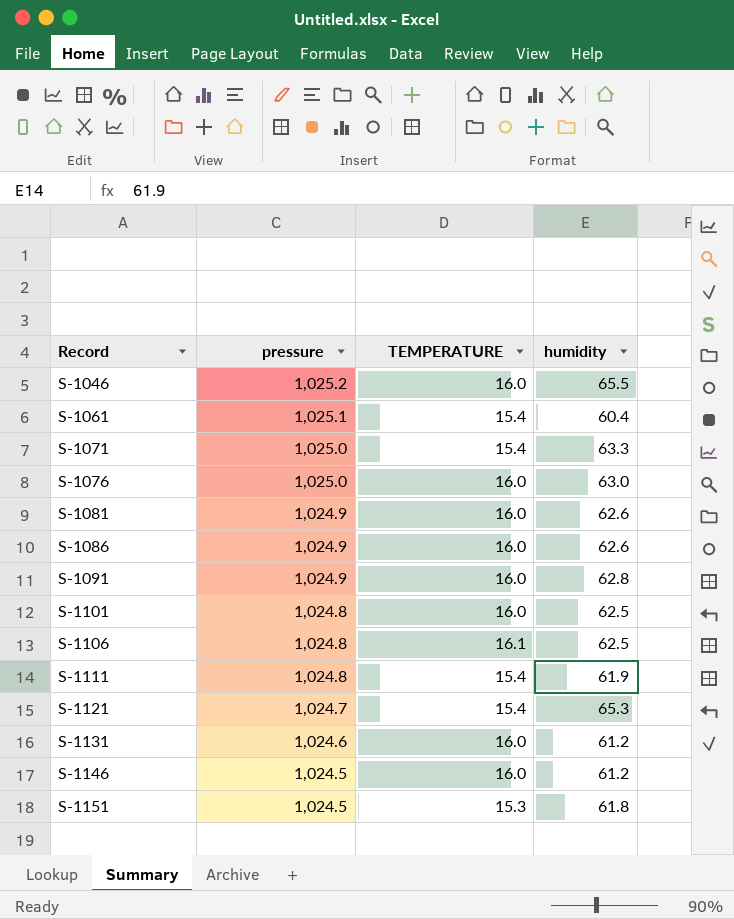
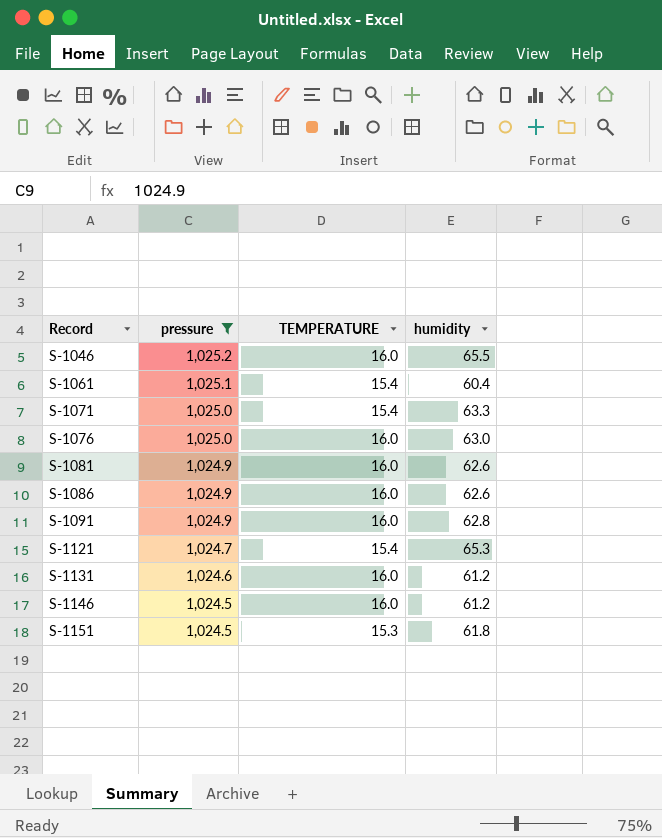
filter: none -> pressure != 1,024.8

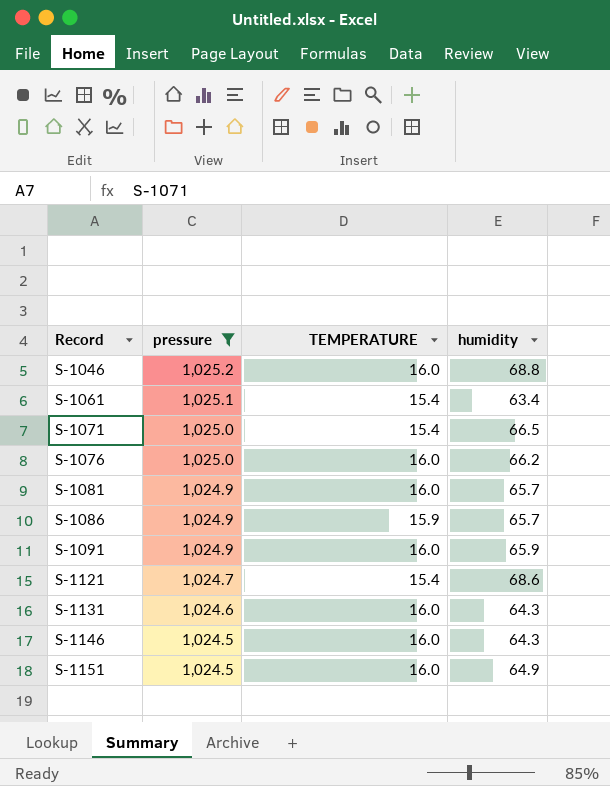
S-1046 | humidity: 65.5 -> 68.8
S-1061 | humidity: 60.4 -> 63.4
S-1071 | humidity: 63.3 -> 66.5
S-1076 | humidity: 63.0 -> 66.2
S-1081 | humidity: 62.6 -> 65.7
S-1086 | TEMPERATURE: 16.0 -> 15.9
S-1086 | humidity: 62.6 -> 65.7
S-1091 | humidity: 62.8 -> 65.9
S-1121 | humidity: 65.3 -> 68.6
S-1131 | humidity: 61.2 -> 64.3
S-1146 | humidity: 61.2 -> 64.3
S-1151 | TEMPERATURE: 15.3 -> 16.0
S-1151 | humidity: 61.8 -> 64.9

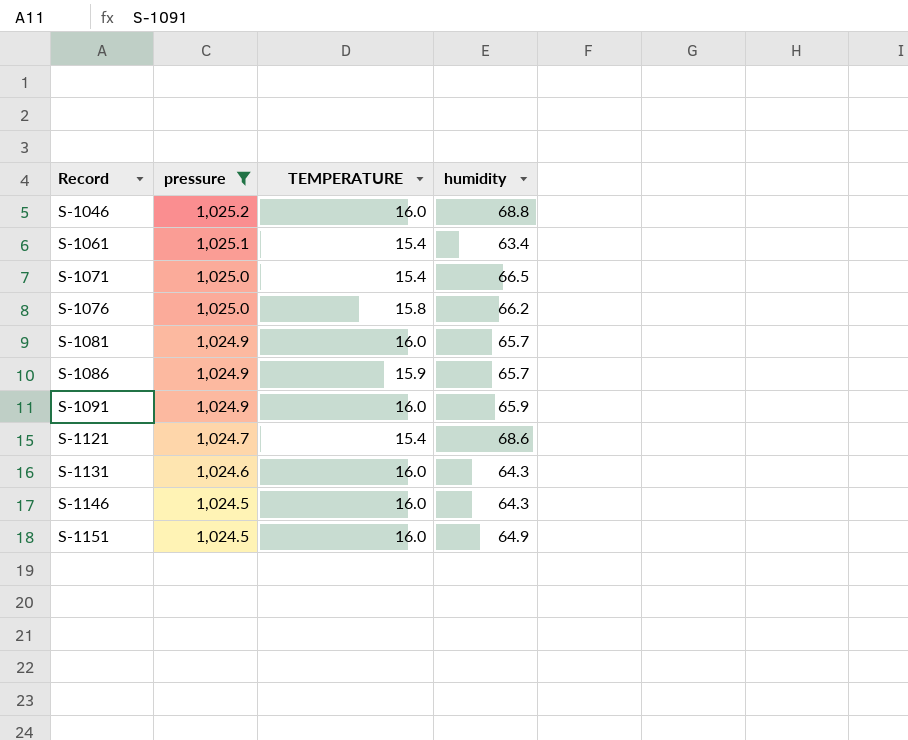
S-1076 | TEMPERATURE: 16.0 -> 15.8

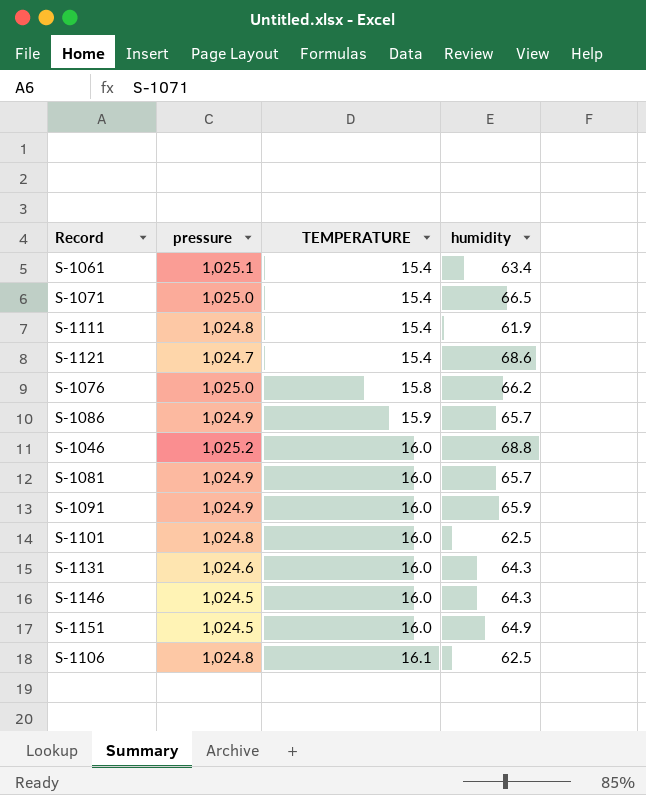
filter: pressure != 1,024.8 -> none
row order: Record ascending -> TEMPERATURE ascending

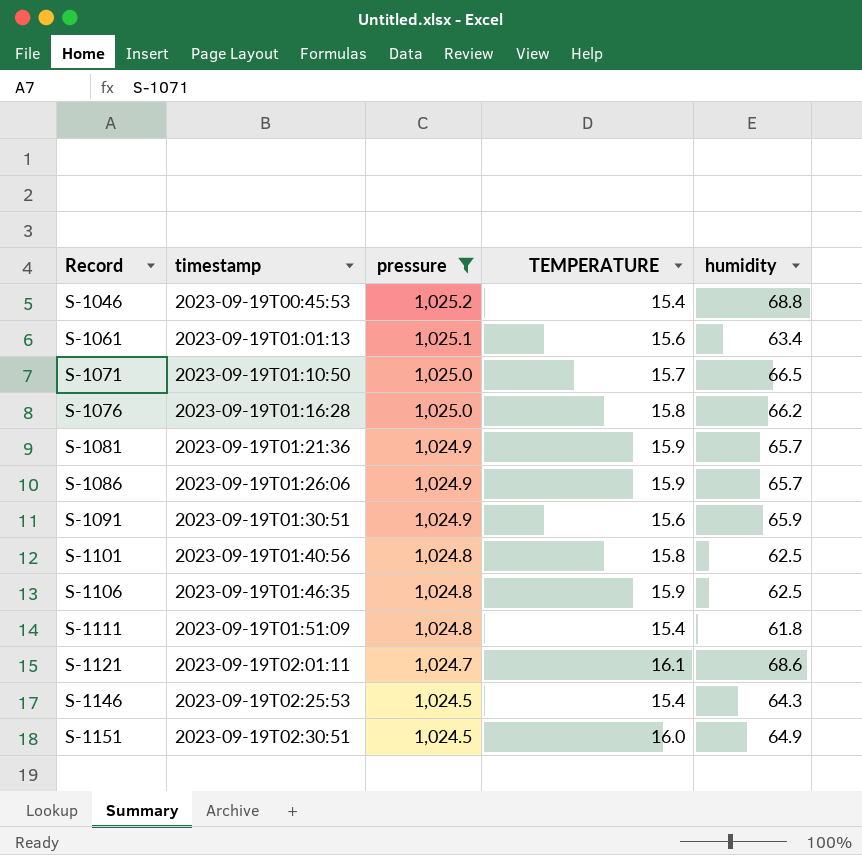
filter: none -> pressure != 1,024.6
row order: TEMPERATURE ascending -> Record ascending
column timestamp | position: none -> 2
S-1046 | TEMPERATURE: 16.0 -> 15.4
S-1061 | TEMPERATURE: 15.4 -> 15.6
S-1071 | TEMPERATURE: 15.4 -> 15.7
S-1081 | TEMPERATURE: 16.0 -> 15.9
S-1091 | TEMPERATURE: 16.0 -> 15.6
S-1101 | TEMPERATURE: 16.0 -> 15.8
S-1106 | TEMPERATURE: 16.1 -> 15.9
S-1111 | humidity: 61.9 -> 61.8
S-1121 | TEMPERATURE: 15.4 -> 16.1
S-1146 | TEMPERATURE: 16.0 -> 15.4

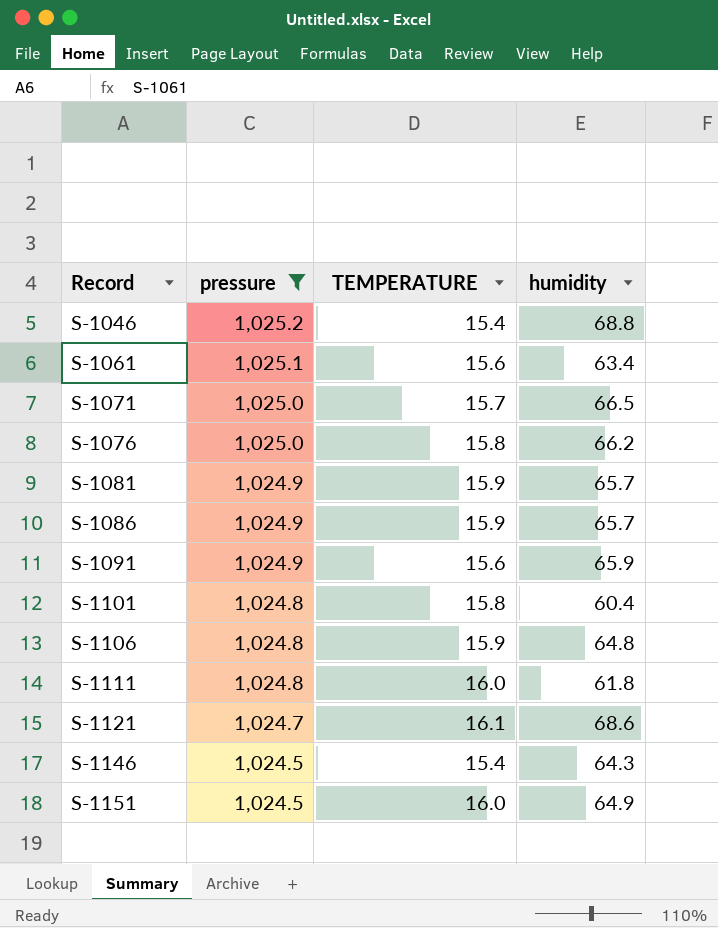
column timestamp | position: 2 -> none
S-1101 | humidity: 62.5 -> 60.4
S-1106 | humidity: 62.5 -> 64.8
S-1111 | TEMPERATURE: 15.4 -> 16.0

